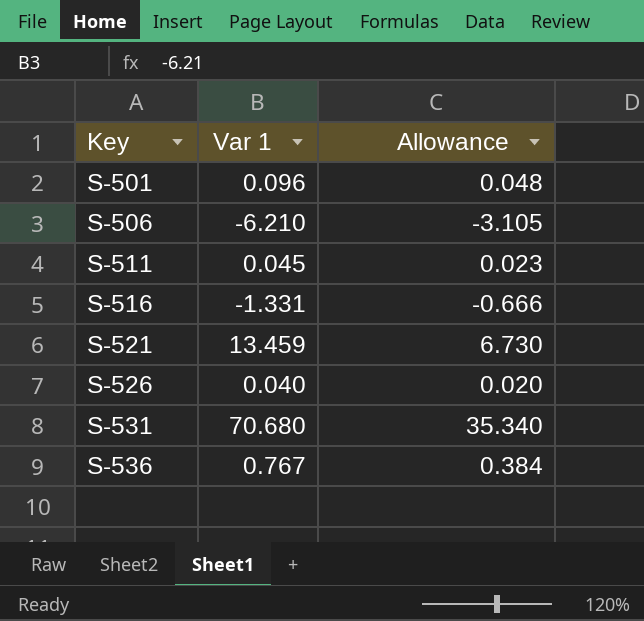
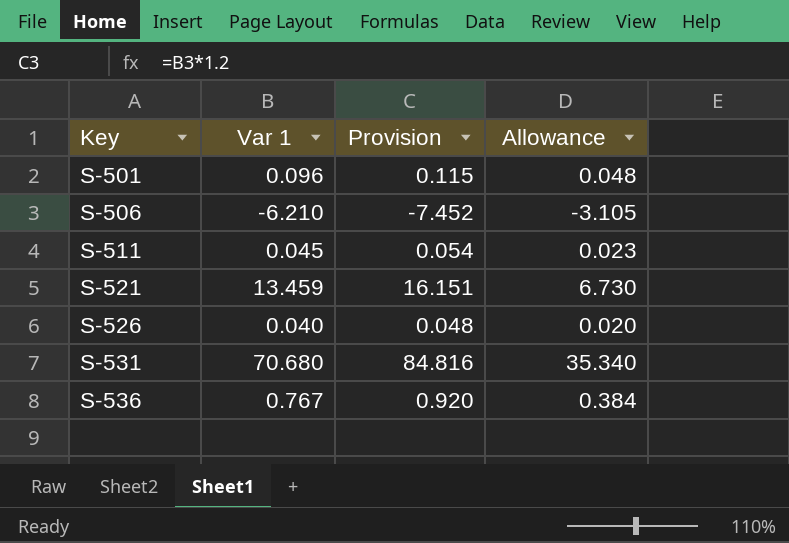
column Provision | formula: none -> [Var 1] * 1.2
row S-516: -1.331 | -0.666 -> none

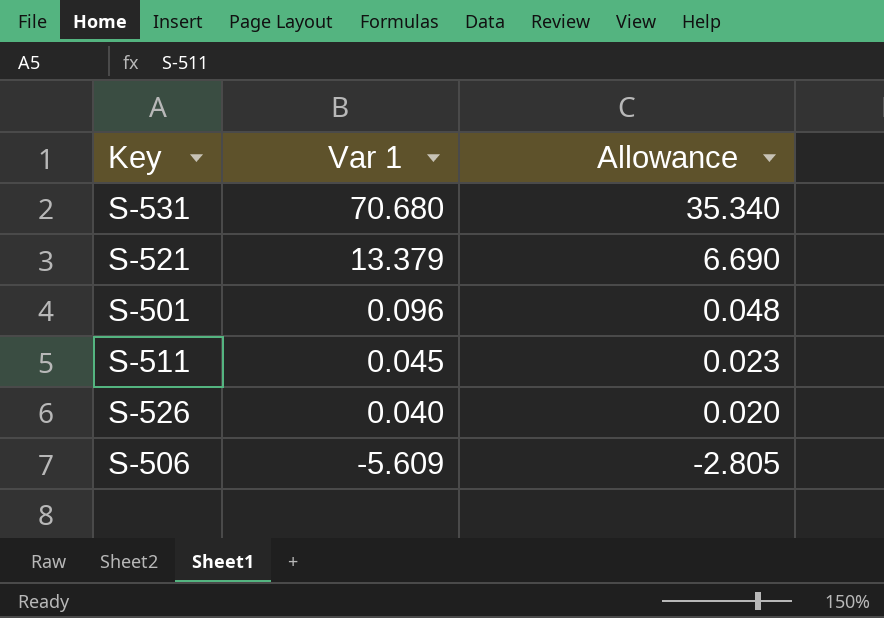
row order: Key ascending -> Var 1 descending
column Provision | formula: [Var 1] * 1.2 -> none
row S-536: 0.767 | 0.920 | 0.384 -> none
S-521 | Var 1: 13.459 -> 13.379
S-521 | Allowance: 6.730 -> 6.690
S-506 | Var 1: -6.210 -> -5.609
S-506 | Allowance: -3.105 -> -2.805

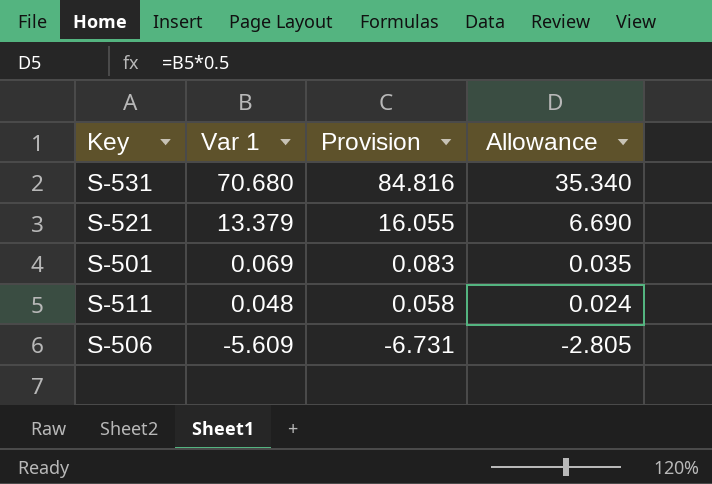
column Provision | formula: none -> [Var 1] * 1.2
row S-526: 0.040 | 0.020 -> none
S-501 | Var 1: 0.096 -> 0.069
S-501 | Allowance: 0.048 -> 0.035
S-511 | Var 1: 0.045 -> 0.048
S-511 | Allowance: 0.023 -> 0.024

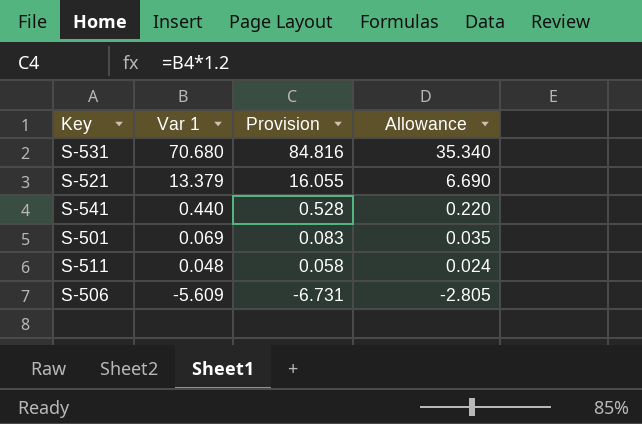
row S-541: none -> 0.440 | 0.528 | 0.220

